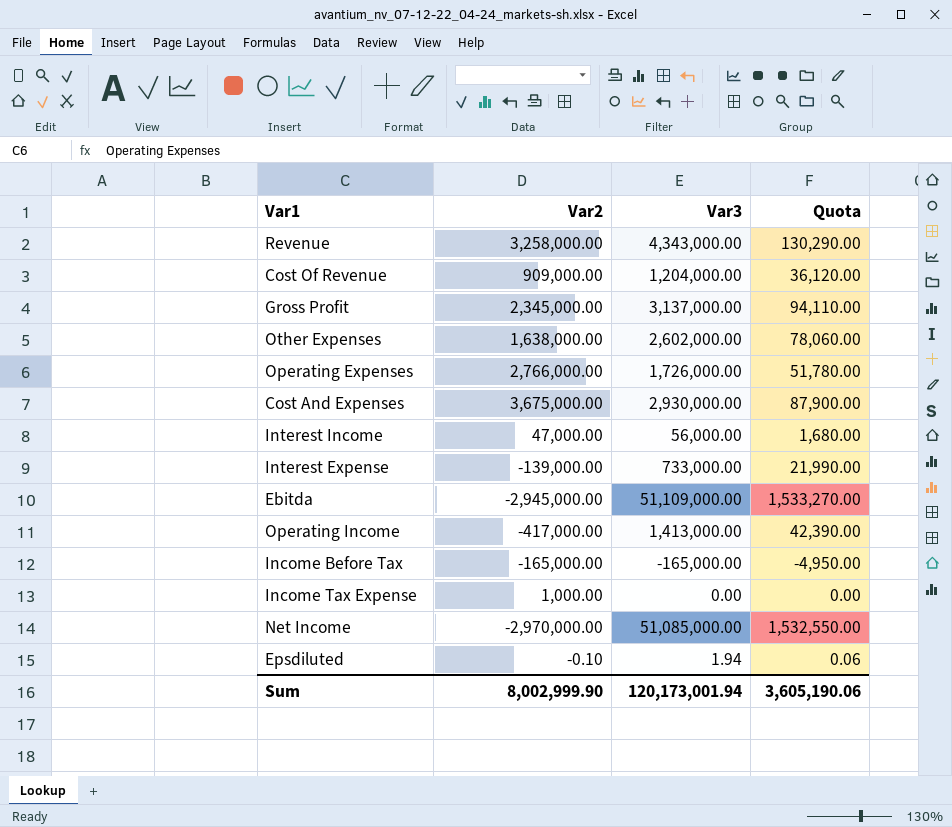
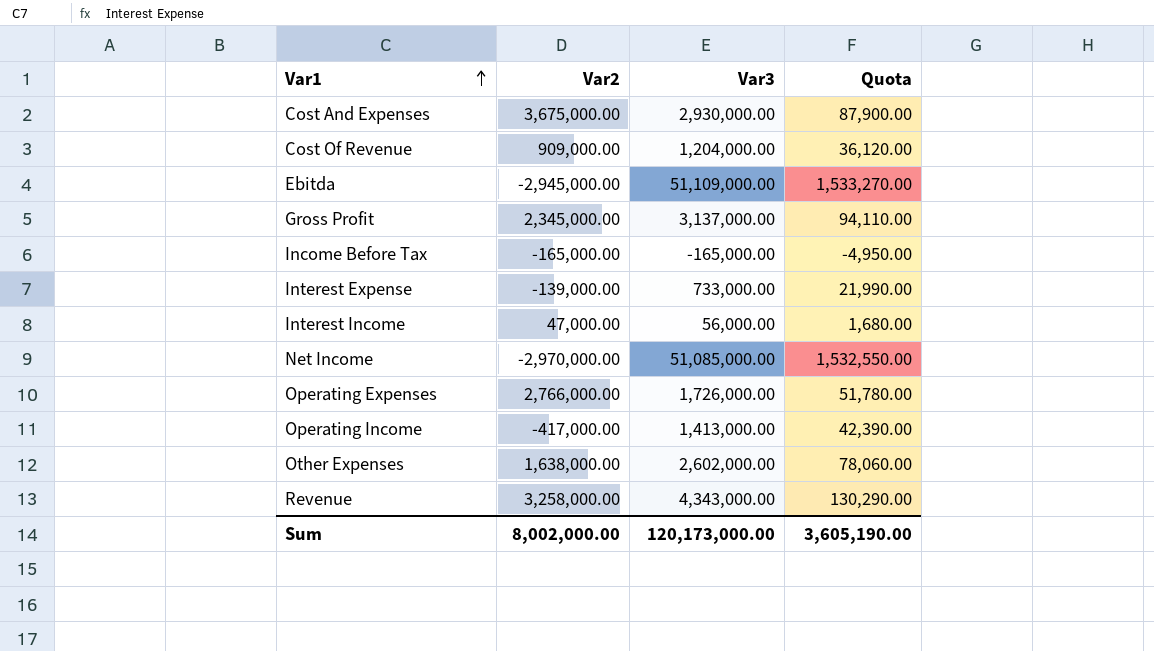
row order: none -> Var1 ascending
row Income Tax Expense: 1,000.00 | 0.00 | 0.00 -> none
row Epsdiluted: -0.10 | 1.94 | 0.06 -> none
Sum | Var2: 8,002,999.90 -> 8,002,000.00
Sum | Var3: 120,173,001.94 -> 120,173,000.00
Sum | Quota: 3,605,190.06 -> 3,605,190.00

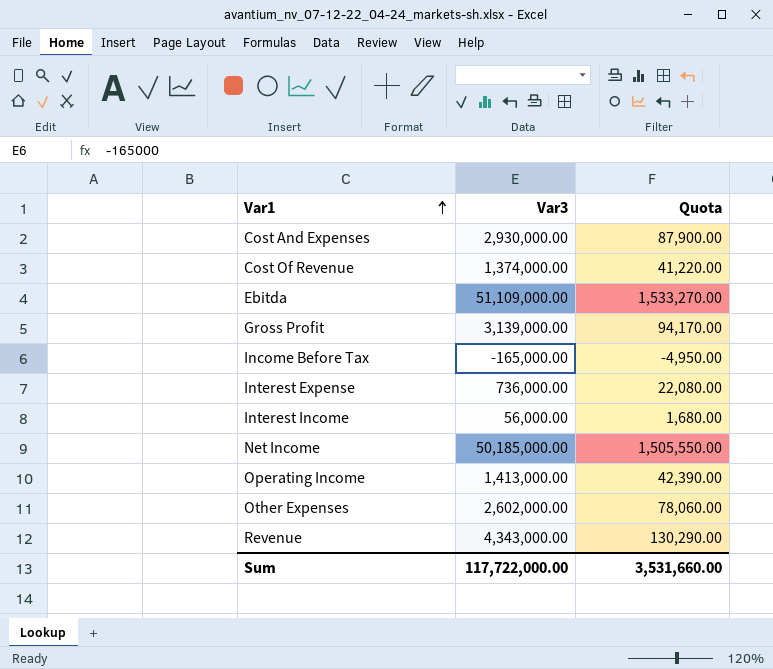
column Var2 | position: 2 -> none
row Operating Expenses: 2,766,000.00 | 1,726,000.00 | 51,780.00 -> none
Cost Of Revenue | Var3: 1,204,000.00 -> 1,374,000.00
Cost Of Revenue | Quota: 36,120.00 -> 41,220.00
Gross Profit | Var3: 3,137,000.00 -> 3,139,000.00
Gross Profit | Quota: 94,110.00 -> 94,170.00
Interest Expense | Var3: 733,000.00 -> 736,000.00
Interest Expense | Quota: 21,990.00 -> 22,080.00
Net Income | Var3: 51,085,000.00 -> 50,185,000.00
Net Income | Quota: 1,532,550.00 -> 1,505,550.00
Sum | Var3: 120,173,000.00 -> 117,722,000.00
Sum | Quota: 3,605,190.00 -> 3,531,660.00

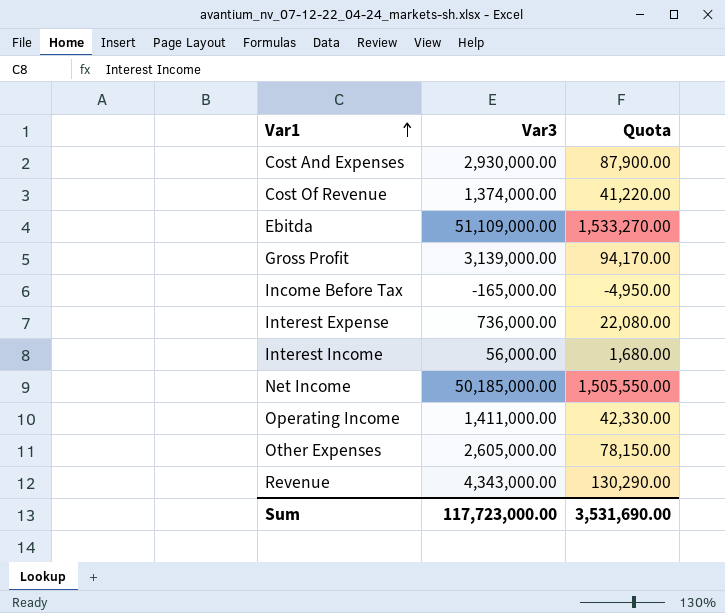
Operating Income | Var3: 1,413,000.00 -> 1,411,000.00
Operating Income | Quota: 42,390.00 -> 42,330.00
Other Expenses | Var3: 2,602,000.00 -> 2,605,000.00
Other Expenses | Quota: 78,060.00 -> 78,150.00
Sum | Var3: 117,722,000.00 -> 117,723,000.00
Sum | Quota: 3,531,660.00 -> 3,531,690.00

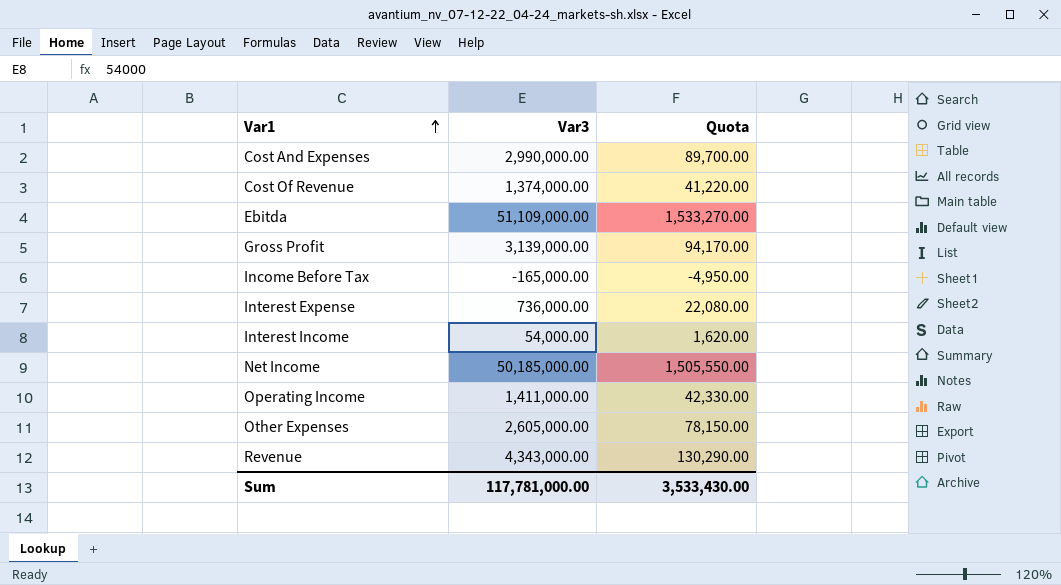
Cost And Expenses | Var3: 2,930,000.00 -> 2,990,000.00
Cost And Expenses | Quota: 87,900.00 -> 89,700.00
Interest Income | Var3: 56,000.00 -> 54,000.00
Interest Income | Quota: 1,680.00 -> 1,620.00
Sum | Var3: 117,723,000.00 -> 117,781,000.00
Sum | Quota: 3,531,690.00 -> 3,533,430.00

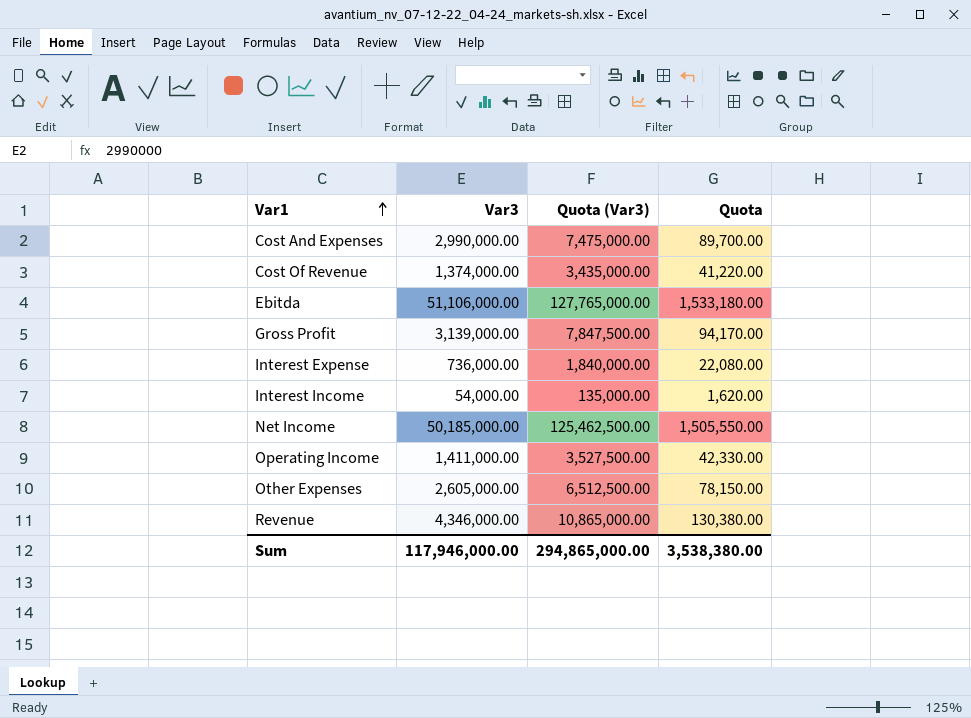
column Quota (Var3) | formula: none -> [Var3] * 2.5
row Income Before Tax: -165,000.00 | -4,950.00 -> none
Ebitda | Var3: 51,109,000.00 -> 51,106,000.00
Ebitda | Quota: 1,533,270.00 -> 1,533,180.00
Revenue | Var3: 4,343,000.00 -> 4,346,000.00
Revenue | Quota: 130,290.00 -> 130,380.00
Sum | Var3: 117,781,000.00 -> 117,946,000.00
Sum | Quota: 3,533,430.00 -> 3,538,380.00

